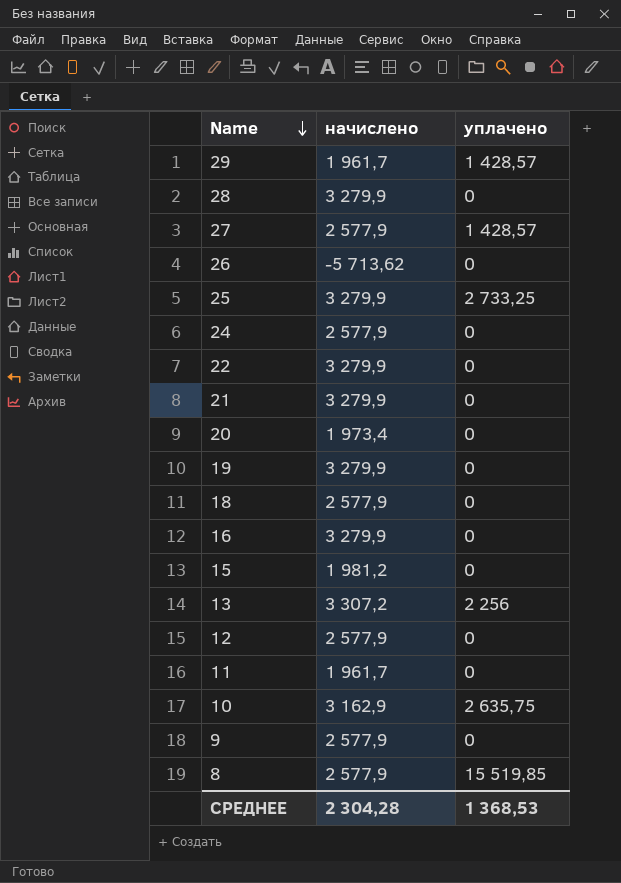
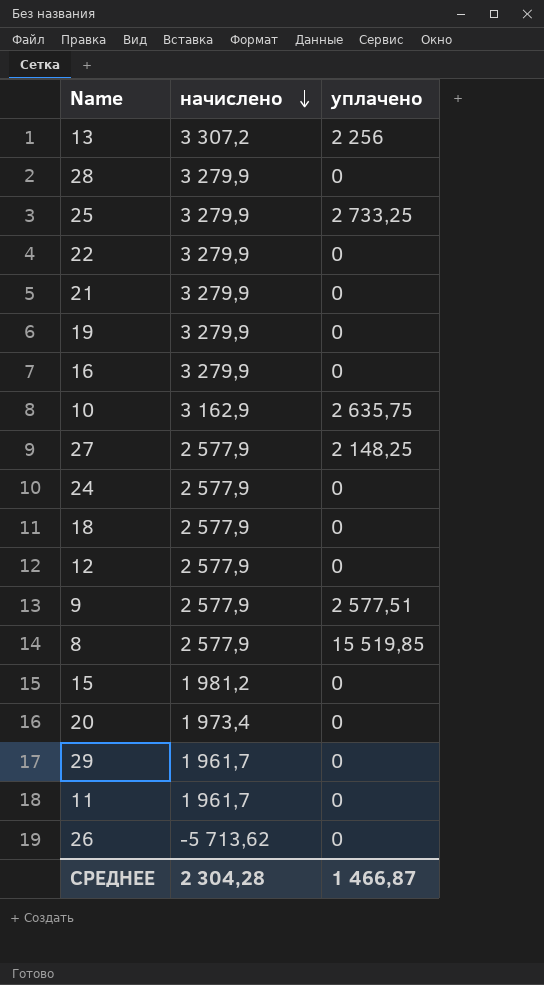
row order: Name descending -> начислено descending
27 | уплачено: 1 428,57 -> 2 148,25
9 | уплачено: 0 -> 2 577,51
29 | уплачено: 1 428,57 -> 0
СРЕДНЕЕ | уплачено: 1 368,53 -> 1 466,87

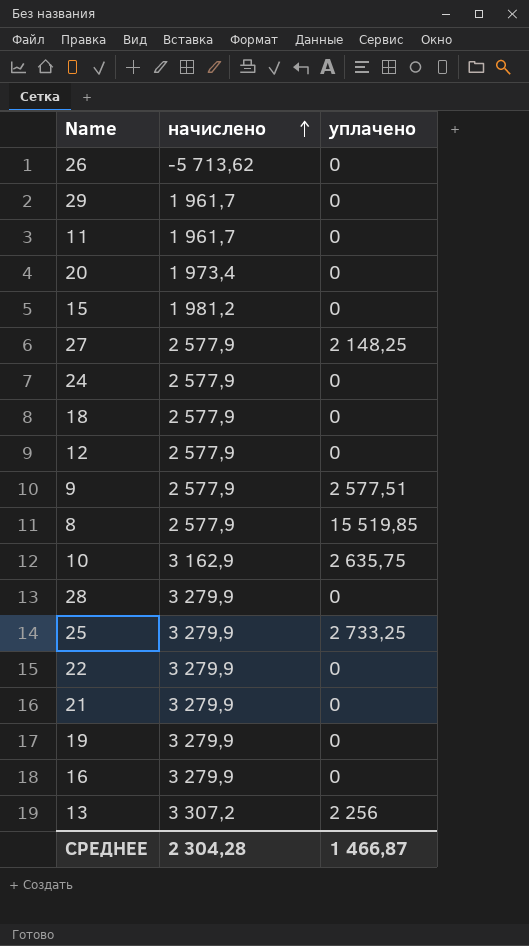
row order: начислено descending -> начислено ascending

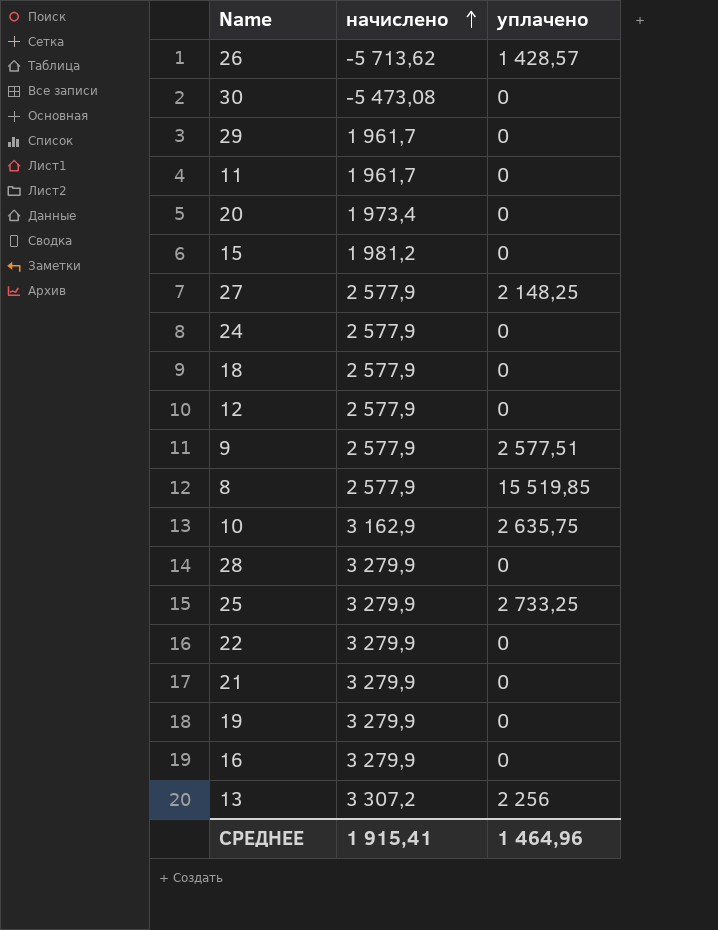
26 | уплачено: 0 -> 1 428,57
row 30: none -> -5 473,08 | 0
СРЕДНЕЕ | начислено: 2 304,28 -> 1 915,41
СРЕДНЕЕ | уплачено: 1 466,87 -> 1 464,96

